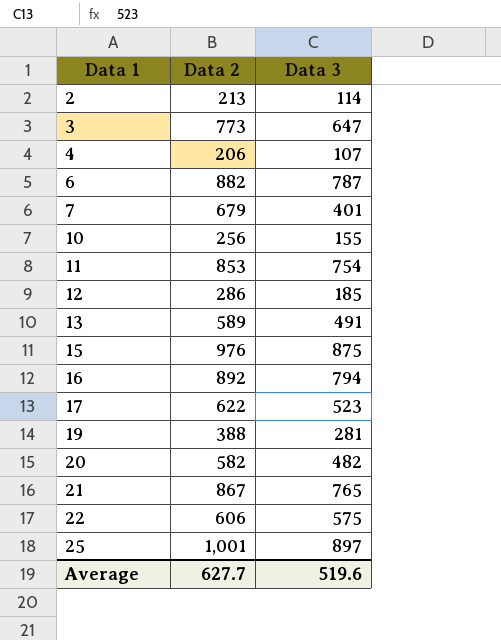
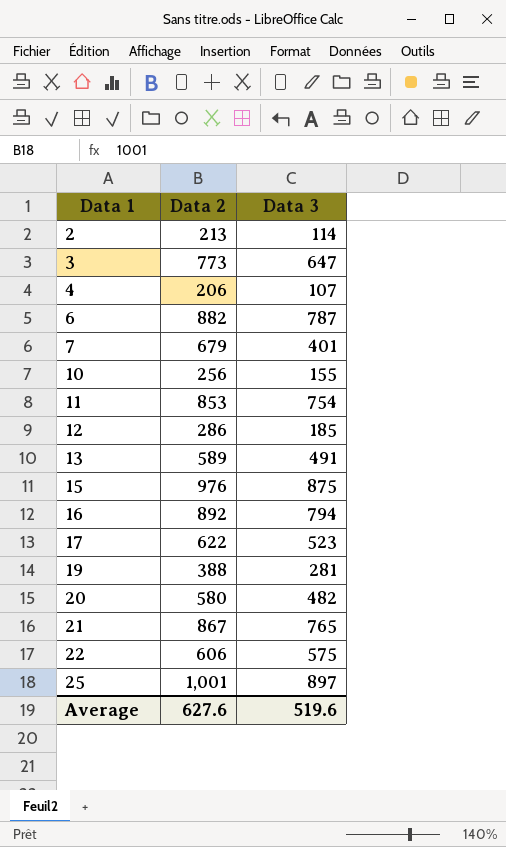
20 | Data 2: 582 -> 580
Average | Data 2: 627.7 -> 627.6

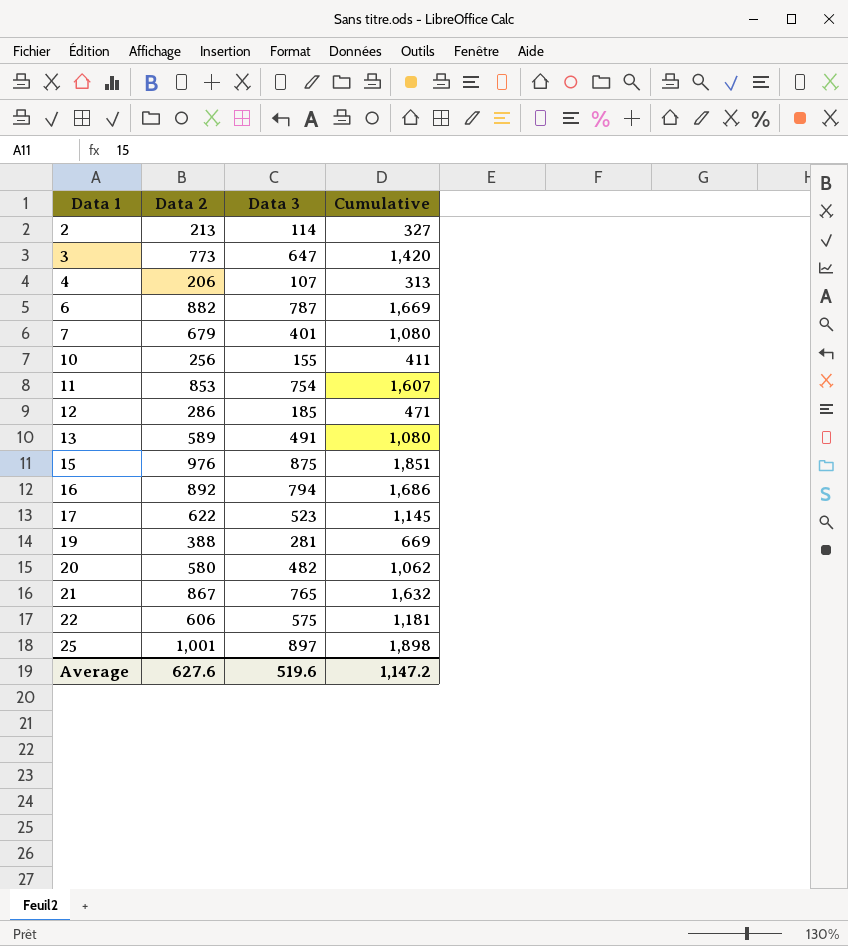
column Cumulative | formula: none -> [Data 2] + [Data 3]

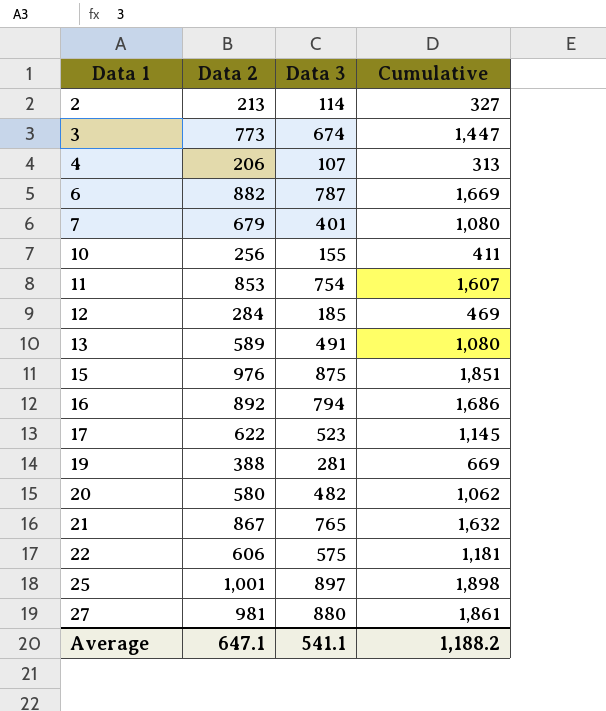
3 | Data 3: 647 -> 674
3 | Cumulative: 1,420 -> 1,447
12 | Data 2: 286 -> 284
12 | Cumulative: 471 -> 469
row 27: none -> 981 | 880 | 1,861
Average | Data 2: 627.6 -> 647.1
Average | Data 3: 519.6 -> 541.1
Average | Cumulative: 1,147.2 -> 1,188.2

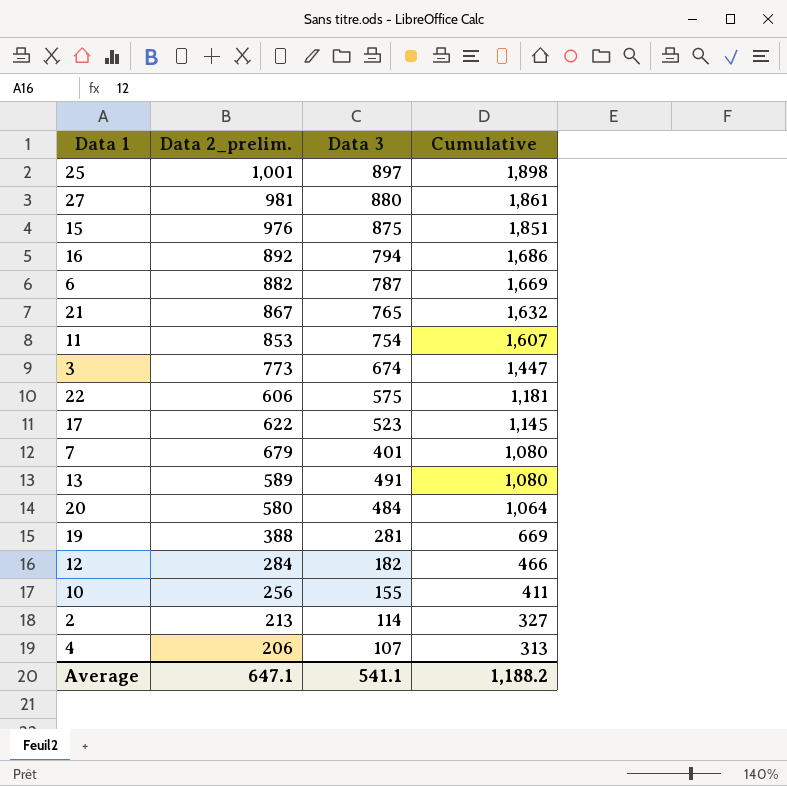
row order: Data 1 ascending -> Cumulative descending
column name: Data 2 -> Data 2_prelim.
20 | Data 3: 482 -> 484
20 | Cumulative: 1,062 -> 1,064
12 | Data 3: 185 -> 182
12 | Cumulative: 469 -> 466

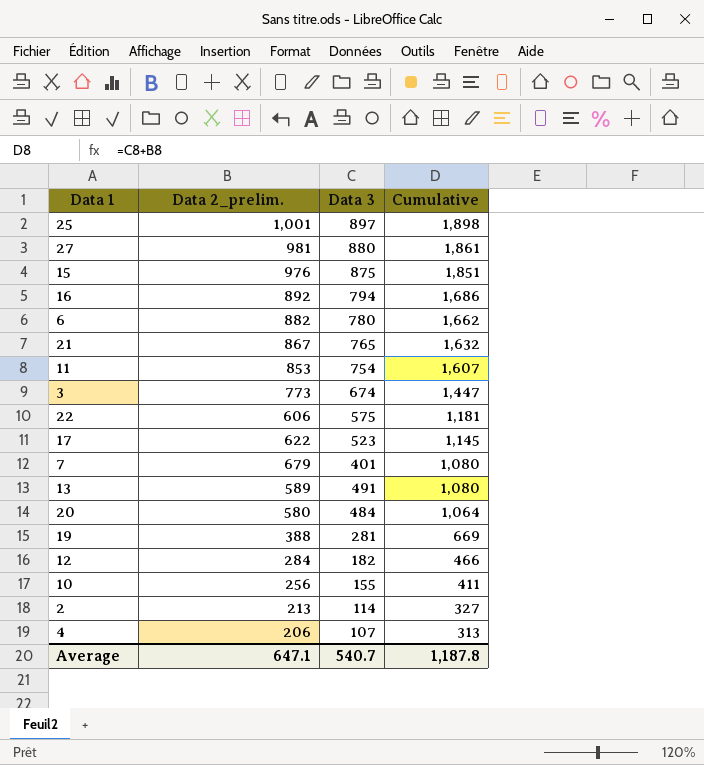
6 | Data 3: 787 -> 780
6 | Cumulative: 1,669 -> 1,662
Average | Data 3: 541.1 -> 540.7
Average | Cumulative: 1,188.2 -> 1,187.8

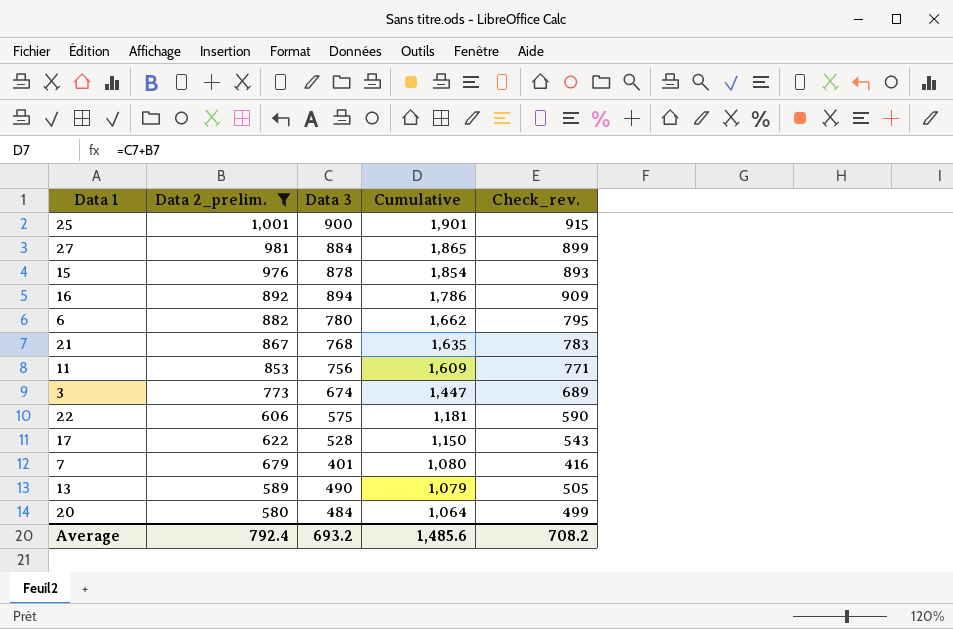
filter: none -> Data 2_prelim. >= 580
column Check_rev. | formula: none -> [Data 3] + 15
25 | Data 3: 897 -> 900
25 | Cumulative: 1,898 -> 1,901
27 | Data 3: 880 -> 884
27 | Cumulative: 1,861 -> 1,865
15 | Data 3: 875 -> 878
15 | Cumulative: 1,851 -> 1,854
16 | Data 3: 794 -> 894
16 | Cumulative: 1,686 -> 1,786
21 | Data 3: 765 -> 768
21 | Cumulative: 1,632 -> 1,635
11 | Data 3: 754 -> 756
11 | Cumulative: 1,607 -> 1,609
17 | Data 3: 523 -> 528
17 | Cumulative: 1,145 -> 1,150
13 | Data 3: 491 -> 490
13 | Cumulative: 1,080 -> 1,079
Average | Data 2_prelim.: 647.1 -> 792.4
Average | Data 3: 540.7 -> 693.2
Average | Cumulative: 1,187.8 -> 1,485.6

